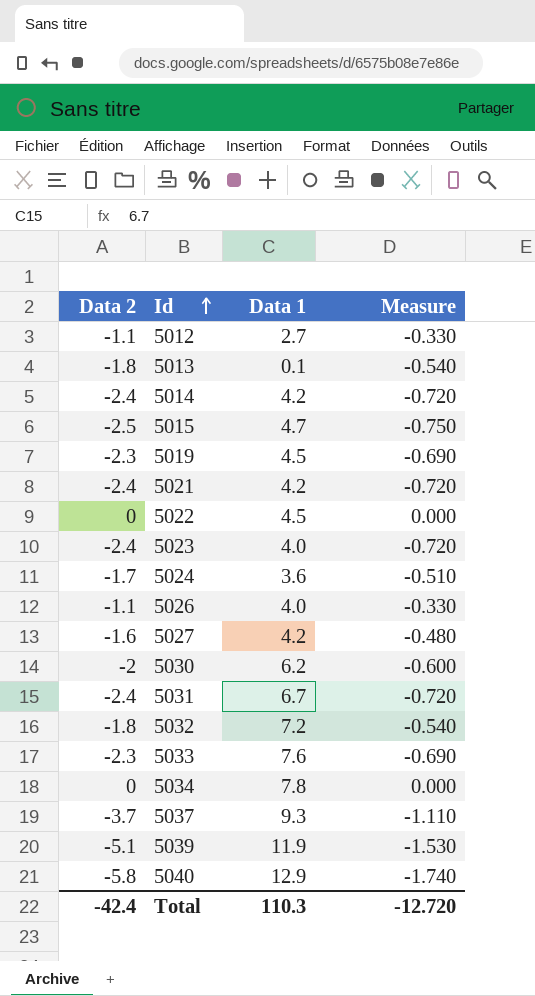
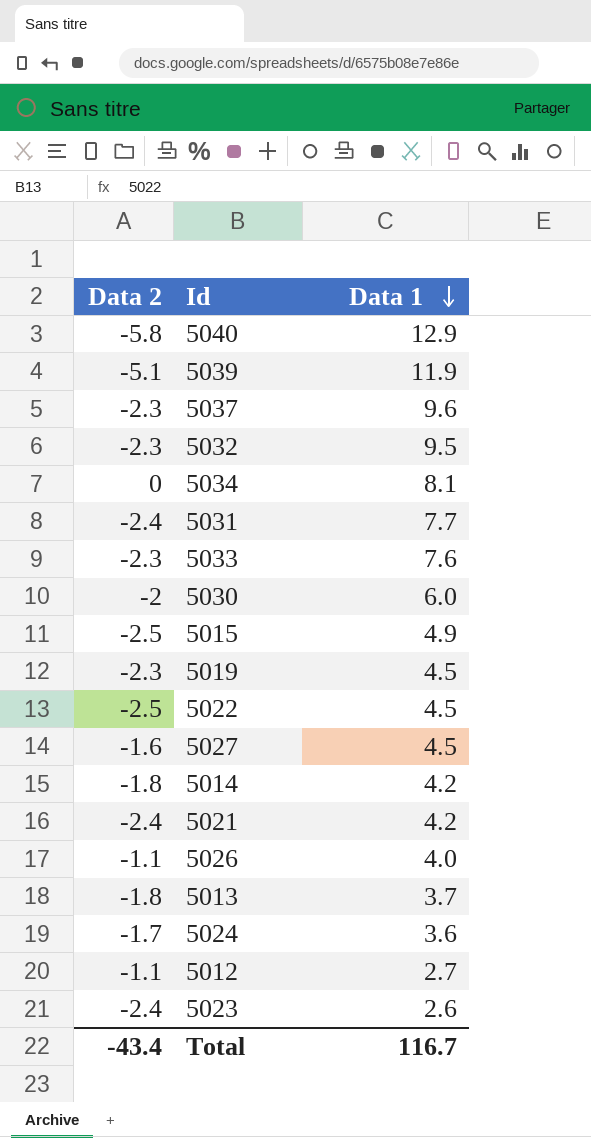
row order: Id ascending -> Data 1 descending
column Measure | formula: [Data 2] * 0.3 -> none
5037 | Data 2: -3.7 -> -2.3
5037 | Data 1: 9.3 -> 9.6
5032 | Data 2: -1.8 -> -2.3
5032 | Data 1: 7.2 -> 9.5
5034 | Data 1: 7.8 -> 8.1
5031 | Data 1: 6.7 -> 7.7
5030 | Data 1: 6.2 -> 6.0
5015 | Data 1: 4.7 -> 4.9
5022 | Data 2: 0 -> -2.5
5027 | Data 1: 4.2 -> 4.5
5014 | Data 2: -2.4 -> -1.8
5013 | Data 1: 0.1 -> 3.7
5023 | Data 1: 4.0 -> 2.6
Total | Data 2: -42.4 -> -43.4
Total | Data 1: 110.3 -> 116.7

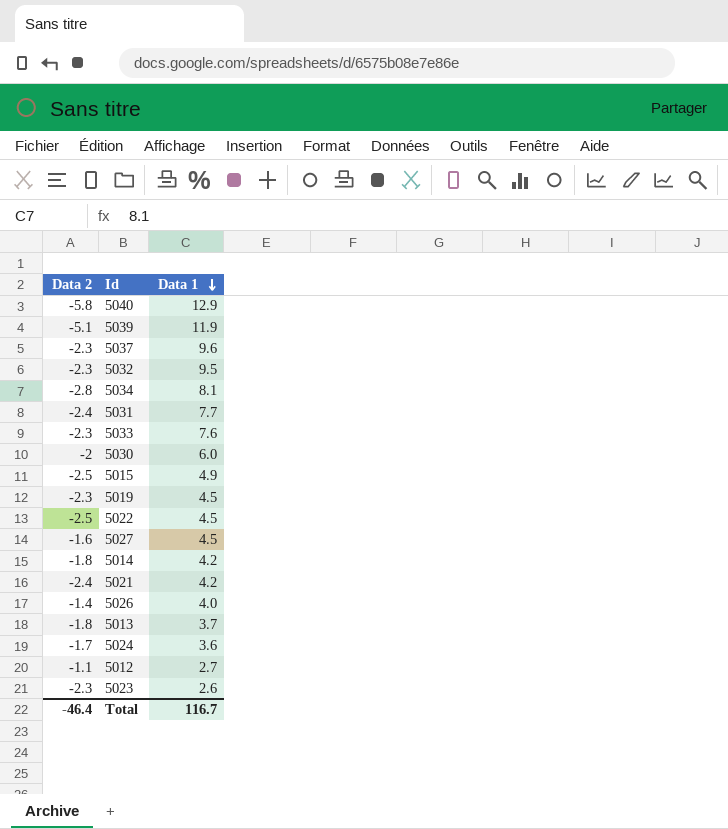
5034 | Data 2: 0 -> -2.8
5026 | Data 2: -1.1 -> -1.4
5023 | Data 2: -2.4 -> -2.3
Total | Data 2: -43.4 -> -46.4

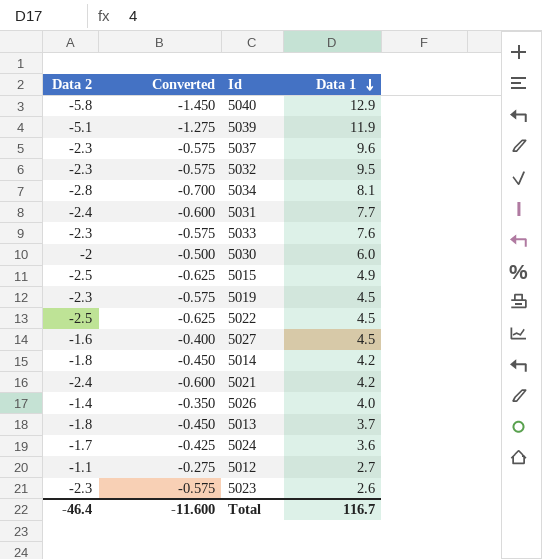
column Converted | formula: none -> [Data 2] * 0.25

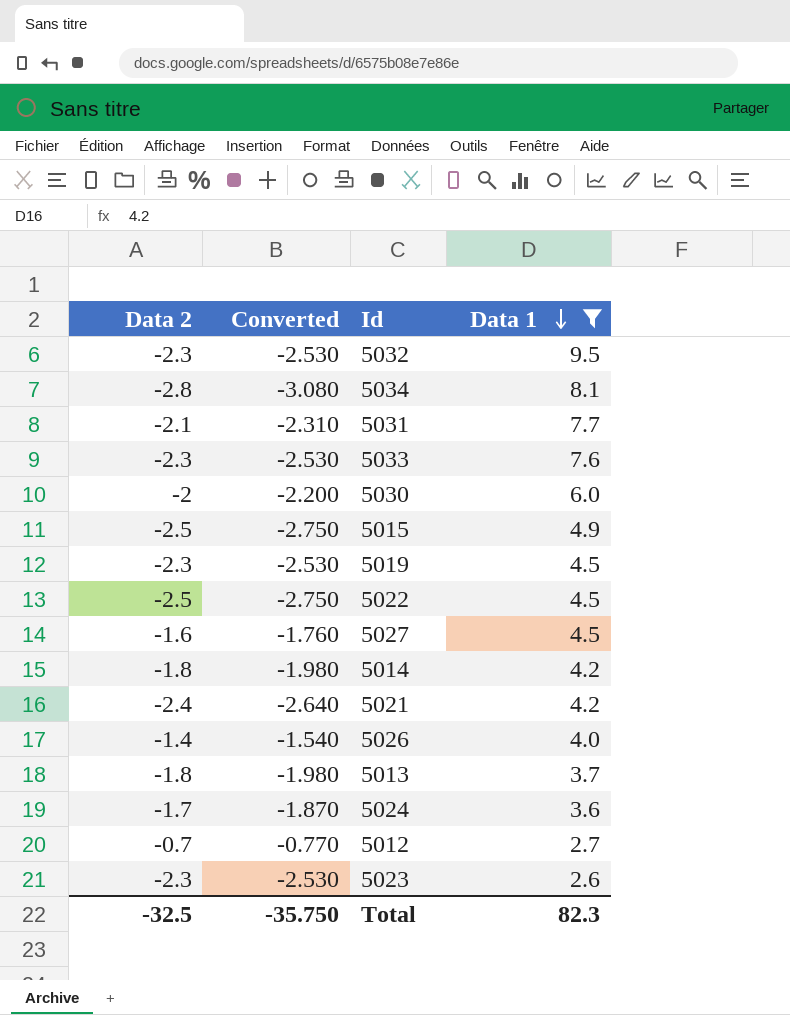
filter: none -> Data 1 <= 9.5
column Converted | formula: [Data 2] * 0.25 -> [Data 2] * 1.1
5031 | Data 2: -2.4 -> -2.1
5012 | Data 2: -1.1 -> -0.7
Total | Data 2: -46.4 -> -32.5
Total | Converted: -11.600 -> -35.750
Total | Data 1: 116.7 -> 82.3

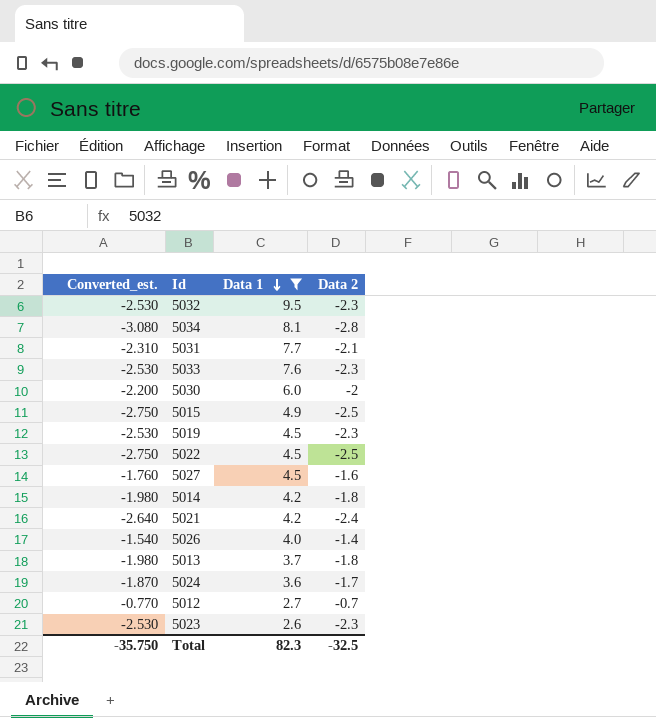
column name: Converted -> Converted_est.
column Data 2 | position: 1 -> 4

